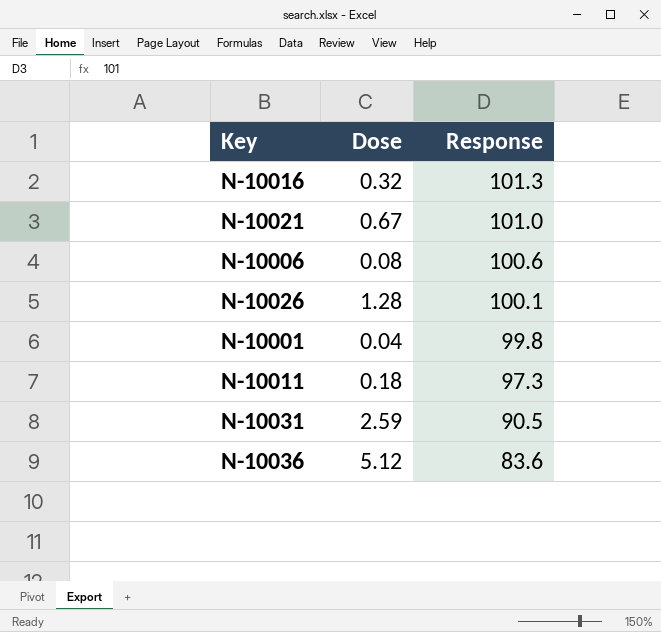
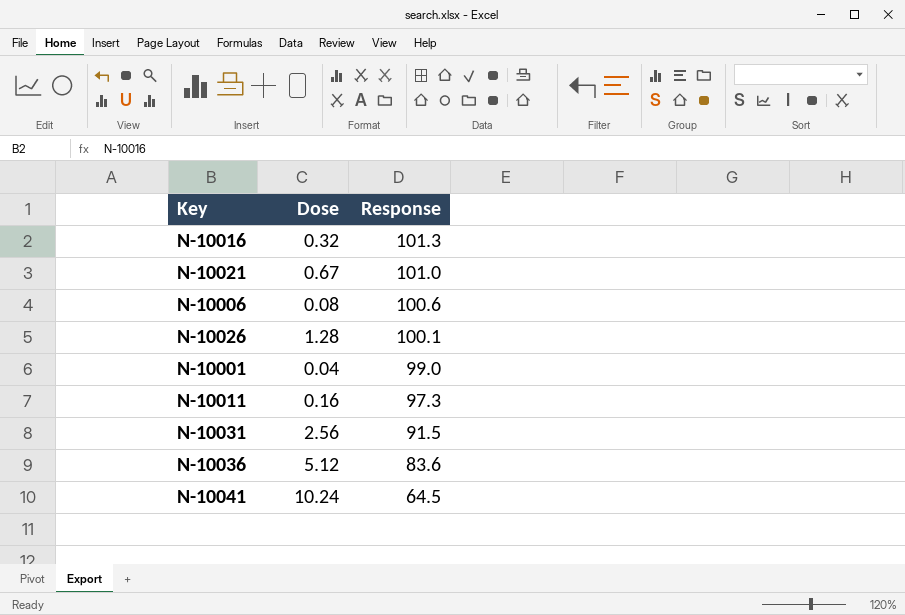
N-10001 | Response: 99.8 -> 99.0
N-10011 | Dose: 0.18 -> 0.16
N-10031 | Dose: 2.59 -> 2.56
N-10031 | Response: 90.5 -> 91.5
row N-10041: none -> 10.24 | 64.5

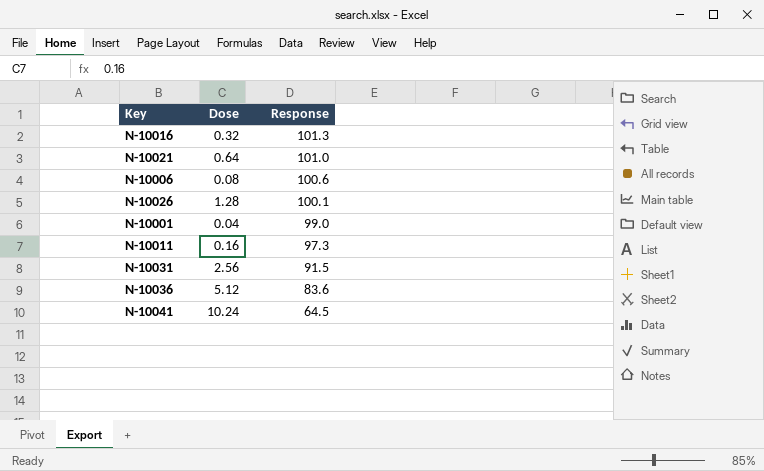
N-10021 | Dose: 0.67 -> 0.64

